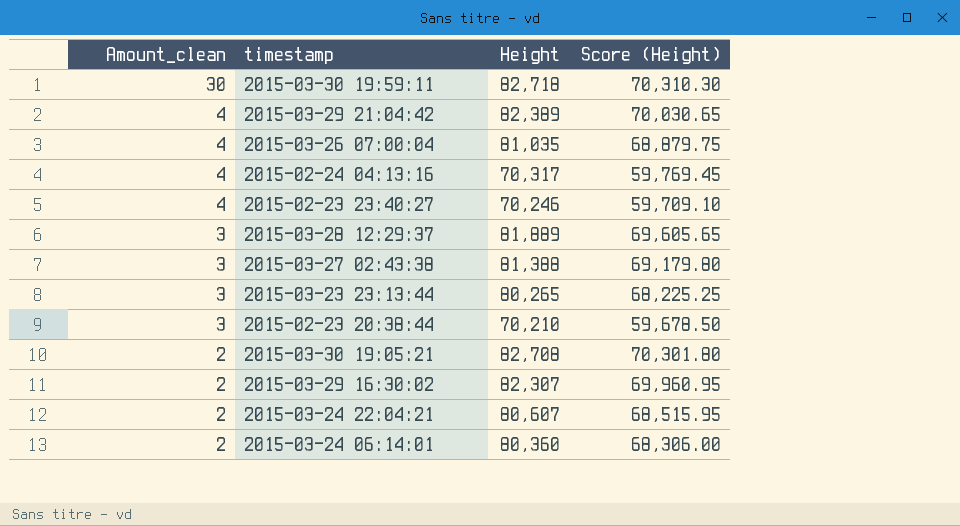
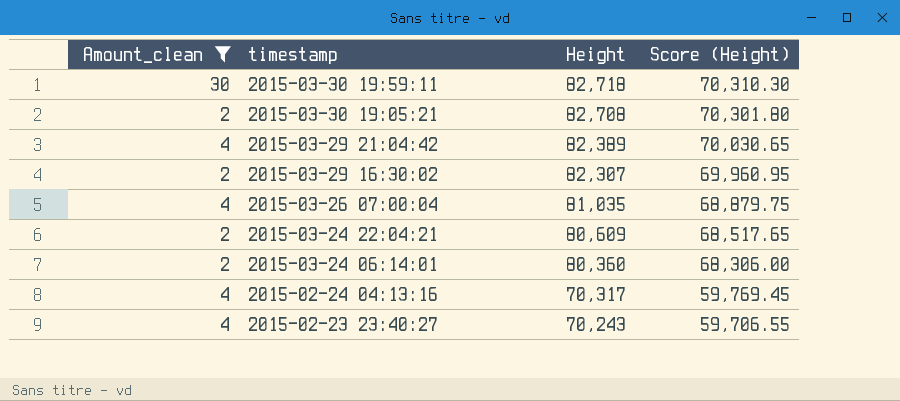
filter: none -> Amount_clean != 3
row order: Amount_clean descending -> timestamp descending
2015-03-24 22:04:21 | Height: 80,607 -> 80,609
2015-03-24 22:04:21 | Score (Height): 68,515.95 -> 68,517.65
2015-02-23 23:40:27 | Height: 70,246 -> 70,243
2015-02-23 23:40:27 | Score (Height): 59,709.10 -> 59,706.55

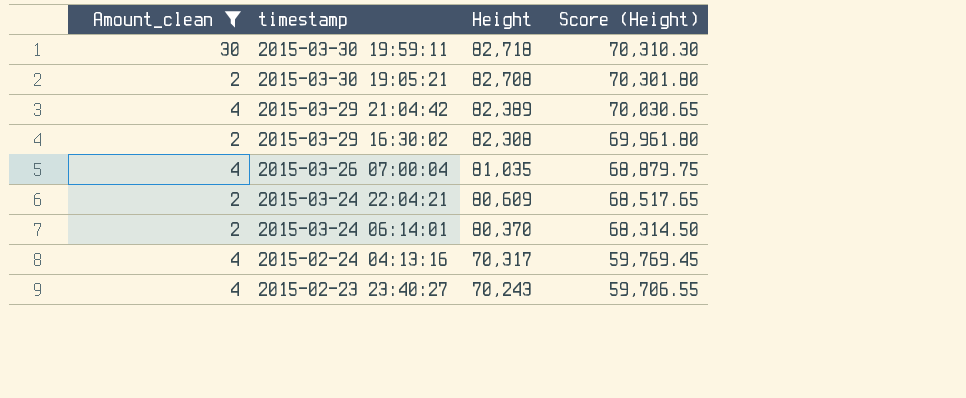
2015-03-29 16:30:02 | Height: 82,307 -> 82,308
2015-03-29 16:30:02 | Score (Height): 69,960.95 -> 69,961.80
2015-03-24 06:14:01 | Height: 80,360 -> 80,370
2015-03-24 06:14:01 | Score (Height): 68,306.00 -> 68,314.50

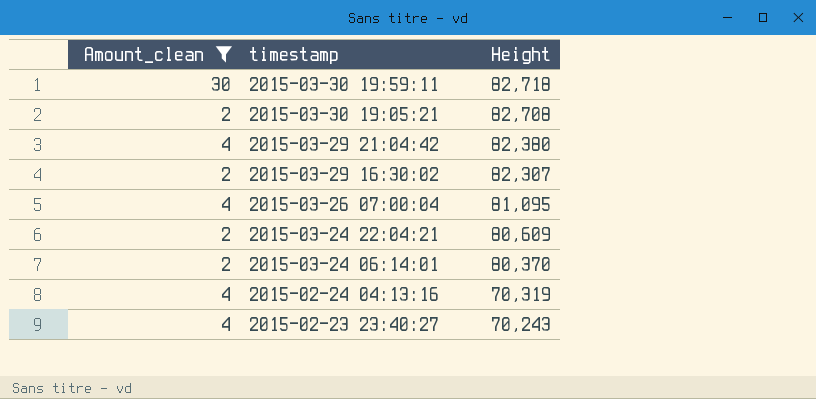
column Score (Height) | formula: [Height] * 0.85 -> none
2015-03-29 21:04:42 | Height: 82,389 -> 82,380
2015-03-29 16:30:02 | Height: 82,308 -> 82,307
2015-03-26 07:00:04 | Height: 81,035 -> 81,095
2015-02-24 04:13:16 | Height: 70,317 -> 70,319

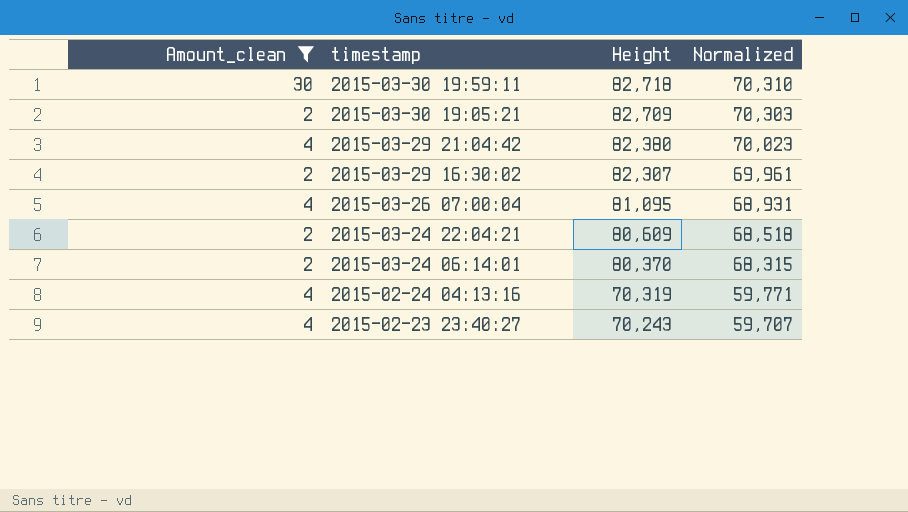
column Normalized | formula: none -> [Height] * 0.85
2015-03-30 19:05:21 | Height: 82,708 -> 82,709

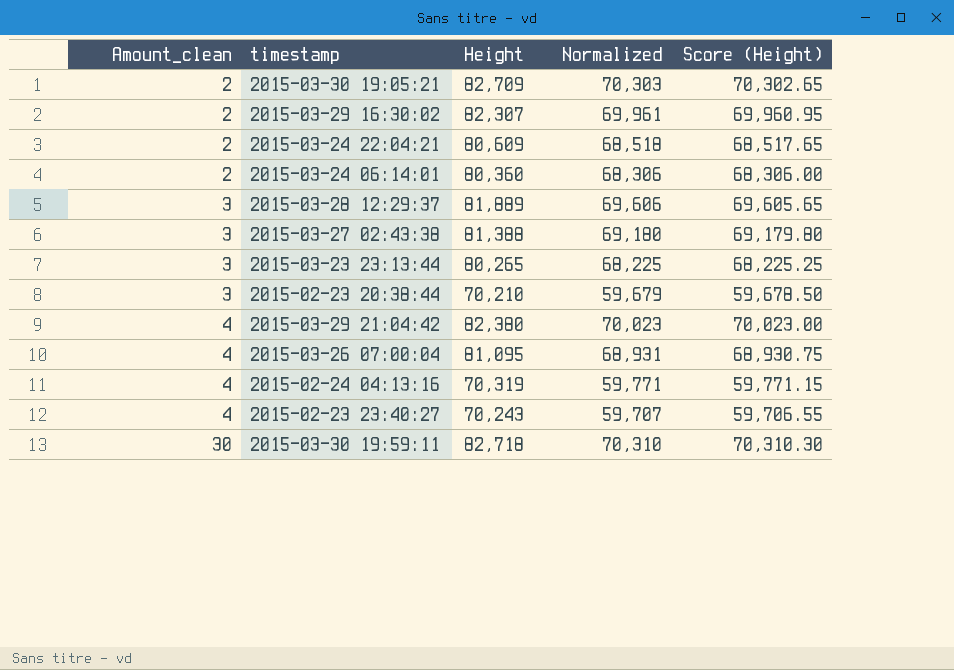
filter: Amount_clean != 3 -> none
row order: timestamp descending -> Amount_clean ascending
column Score (Height) | formula: none -> [Height] * 0.85
2015-03-24 06:14:01 | Height: 80,370 -> 80,360
2015-03-24 06:14:01 | Normalized: 68,315 -> 68,306

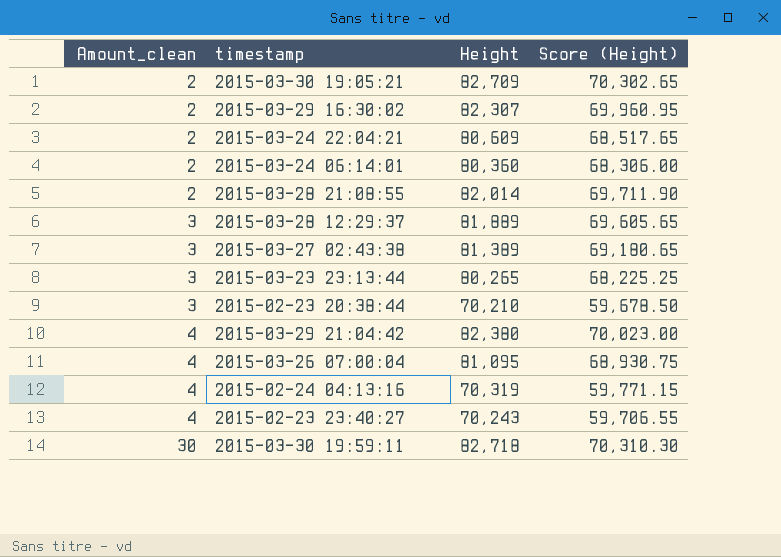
column Normalized | formula: [Height] * 0.85 -> none
row 2015-03-28 21:08:55: none -> 2 | 82,014 | 69,711.90
2015-03-27 02:43:38 | Height: 81,388 -> 81,389
2015-03-27 02:43:38 | Score (Height): 69,179.80 -> 69,180.65

